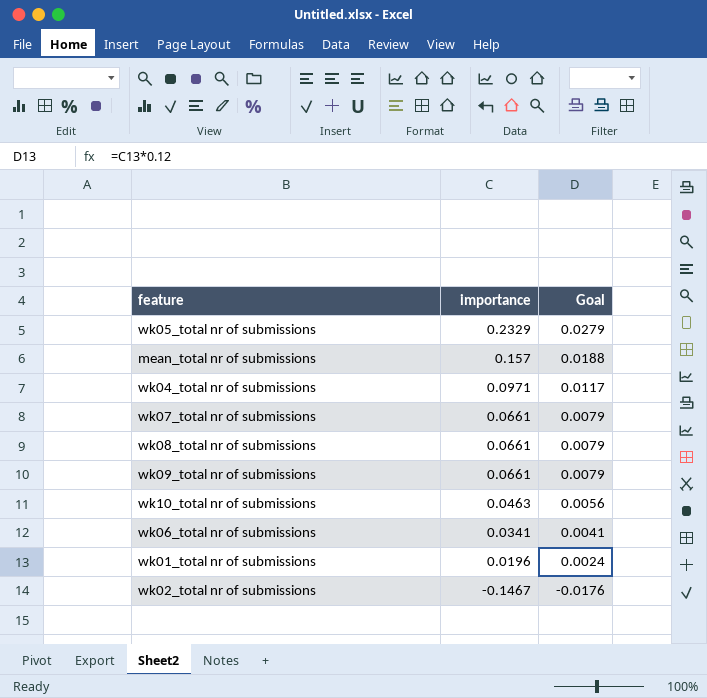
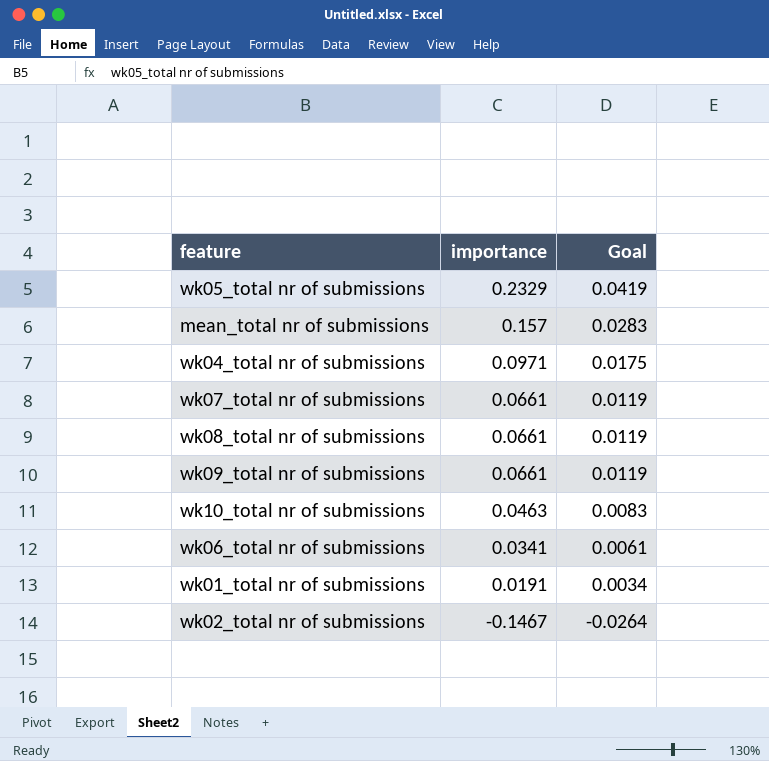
column Goal | formula: [importance] * 0.12 -> [importance] * 0.18
wk01_total nr of submissions | importance: 0.0196 -> 0.0191

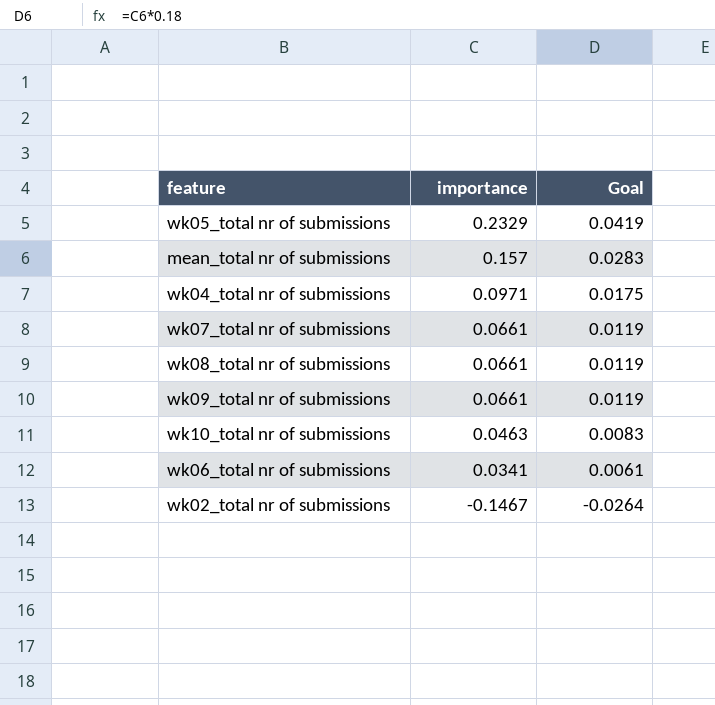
row wk01_total nr of submissions: 0.0191 | 0.0034 -> none

